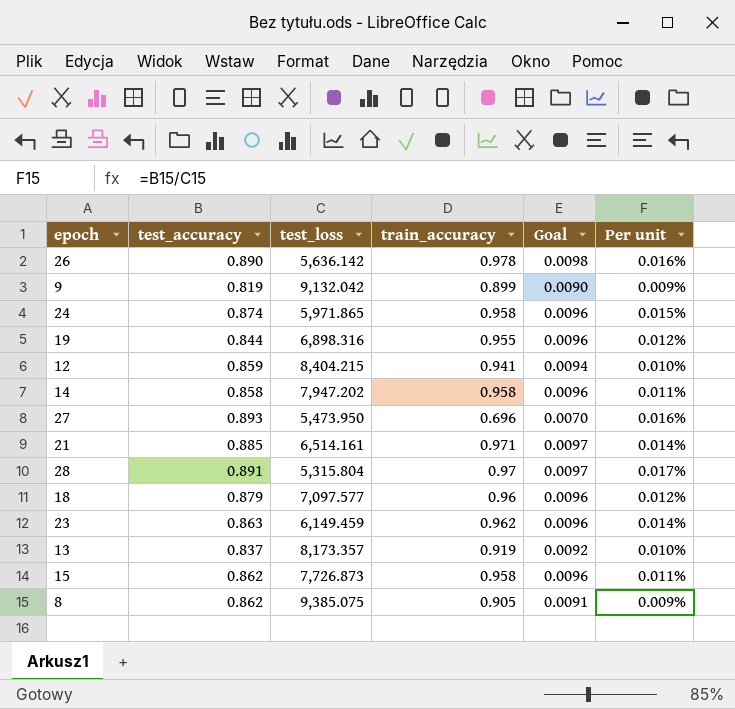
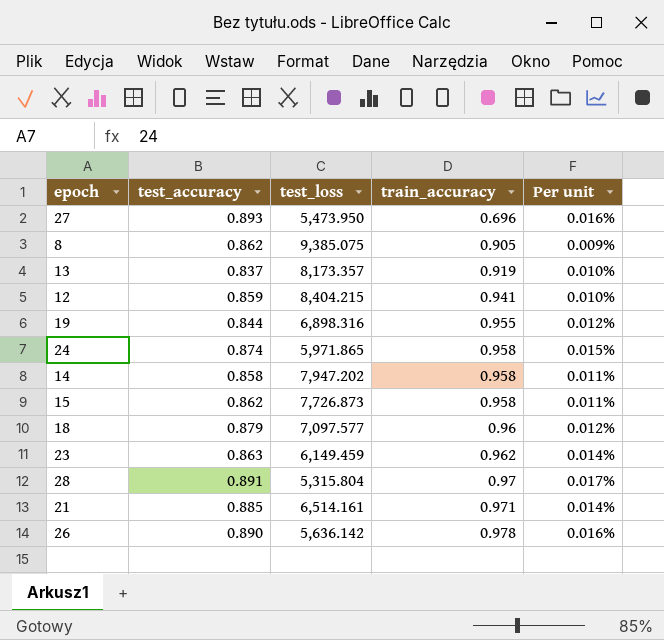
row order: none -> train_accuracy ascending
column Goal | formula: [train_accuracy] * 0.01 -> none
row 9: 0.819 | 9,132.042 | 0.899 | 0.0090 | 0.009% -> none

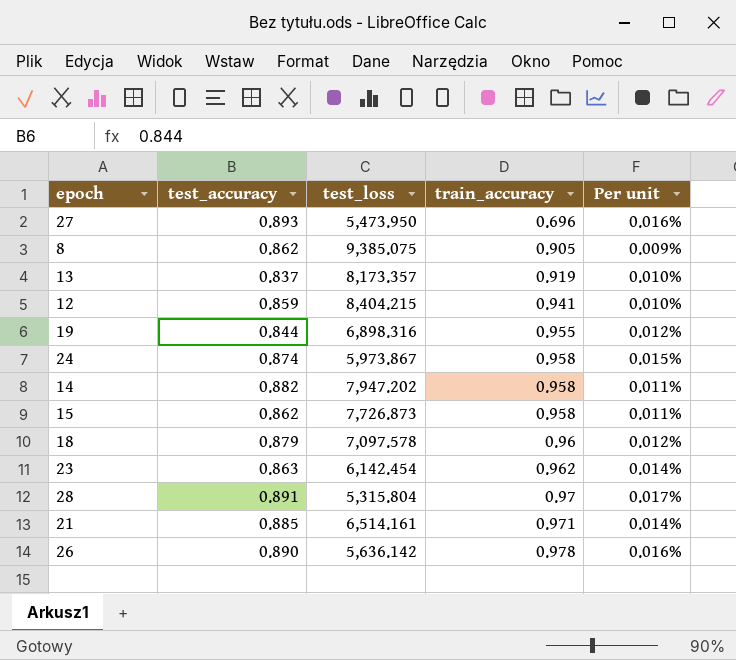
24 | test_loss: 5,971.865 -> 5,973.867
14 | test_accuracy: 0.858 -> 0.882
18 | test_loss: 7,097.577 -> 7,097.578
23 | test_loss: 6,149.459 -> 6,142.454

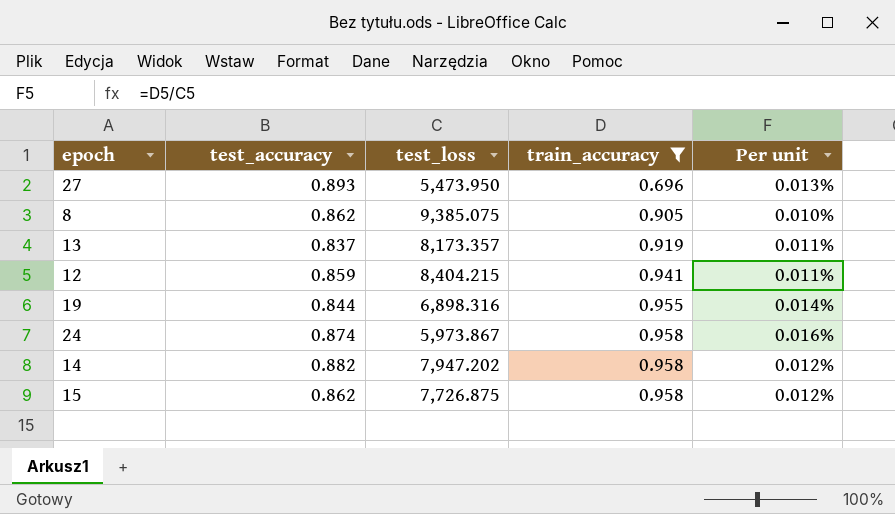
filter: none -> train_accuracy <= 0.958
column Per unit | formula: [test_accuracy] / [test_loss] -> [train_accuracy] / [test_loss]
15 | test_loss: 7,726.873 -> 7,726.875

